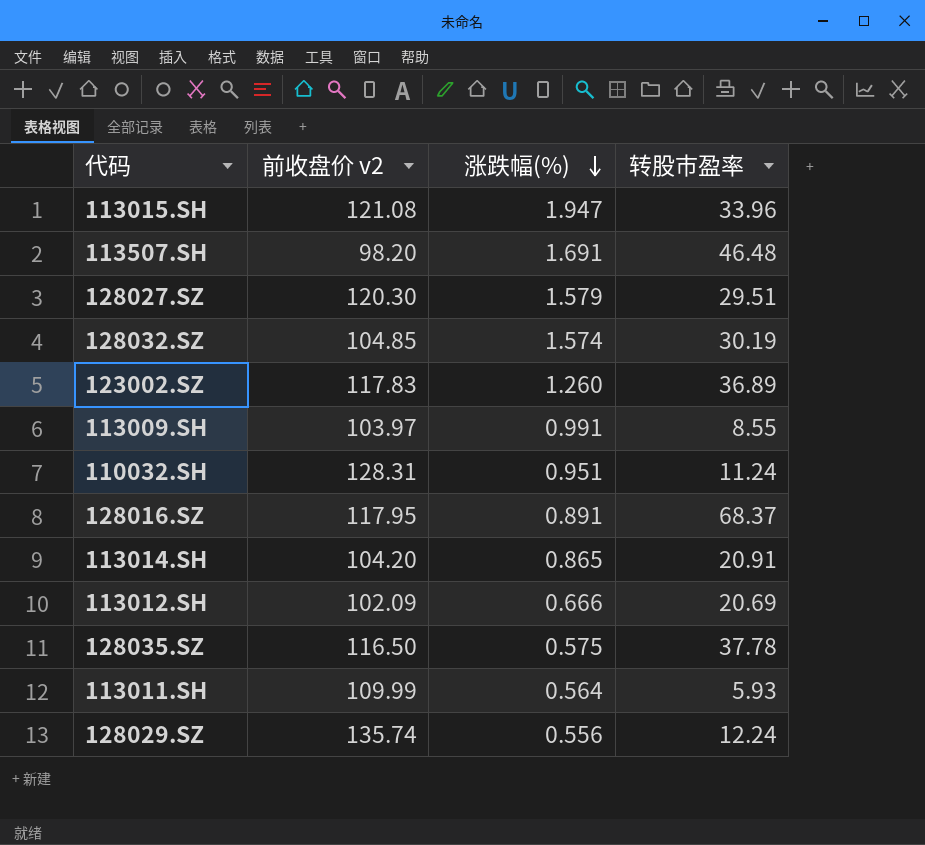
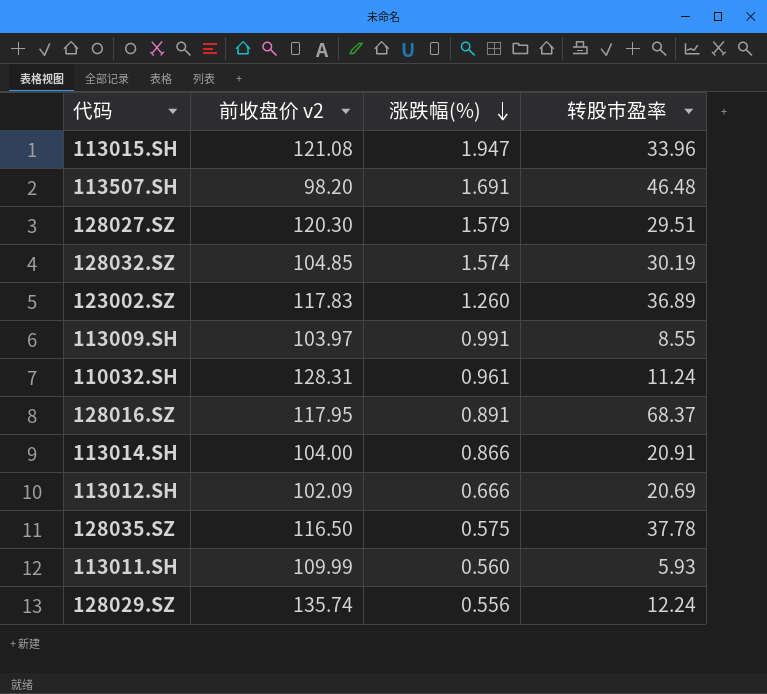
110032.SH | 涨跌幅(%): 0.951 -> 0.961
113014.SH | 前收盘价 v2: 104.20 -> 104.00
113014.SH | 涨跌幅(%): 0.865 -> 0.866
113011.SH | 涨跌幅(%): 0.564 -> 0.560

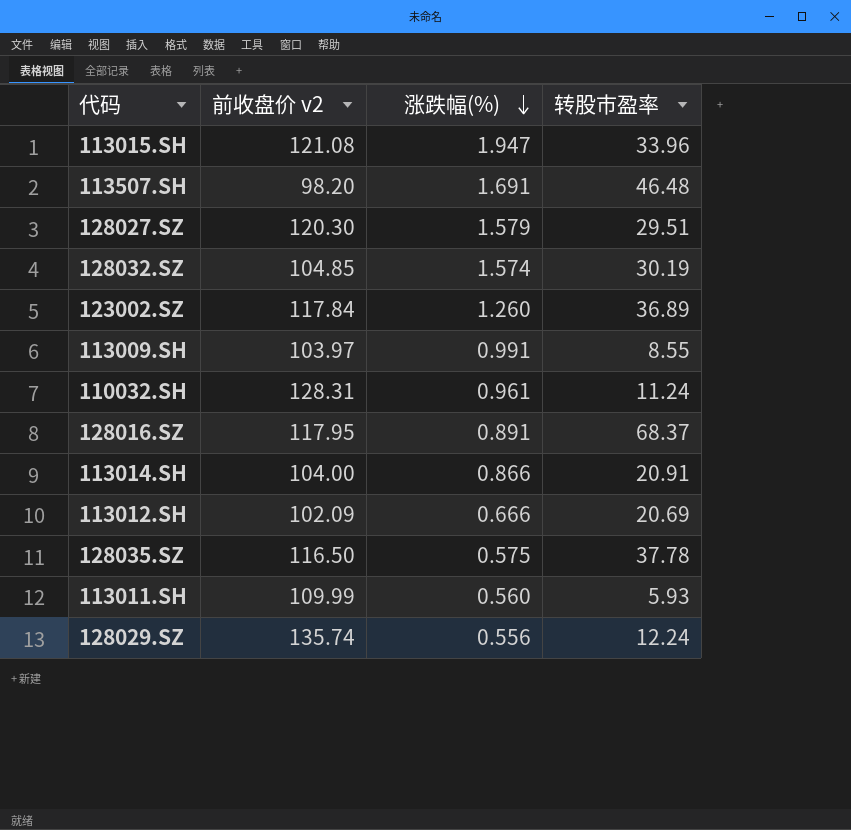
123002.SZ | 前收盘价 v2: 117.83 -> 117.84

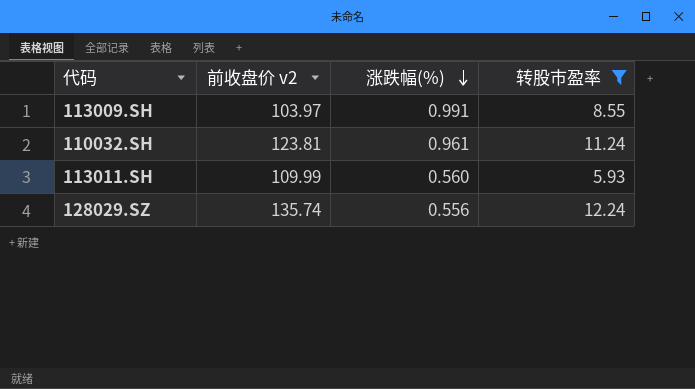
filter: none -> 转股市盈率 <= 12.24
110032.SH | 前收盘价 v2: 128.31 -> 123.81

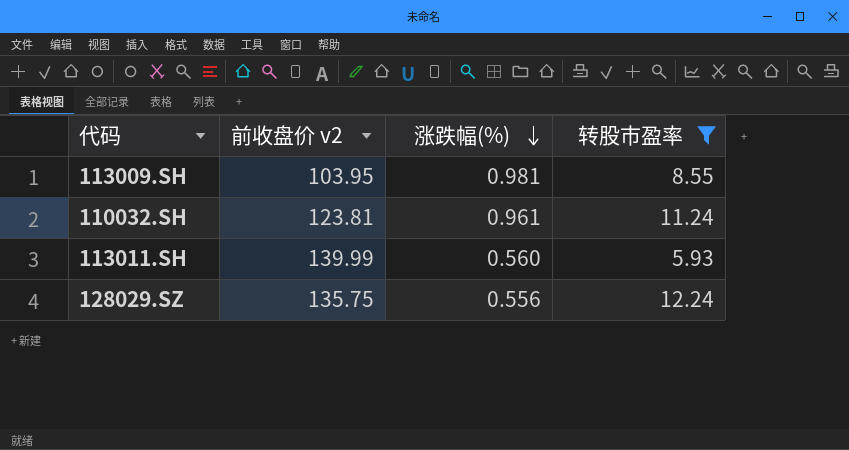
113009.SH | 前收盘价 v2: 103.97 -> 103.95
113009.SH | 涨跌幅(%): 0.991 -> 0.981
113011.SH | 前收盘价 v2: 109.99 -> 139.99
128029.SZ | 前收盘价 v2: 135.74 -> 135.75

